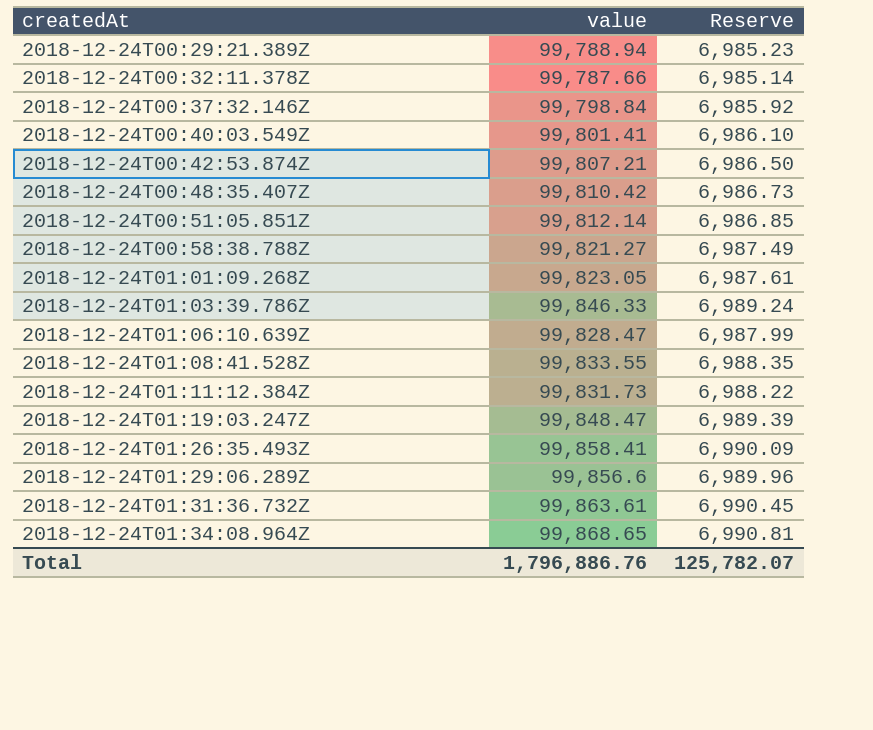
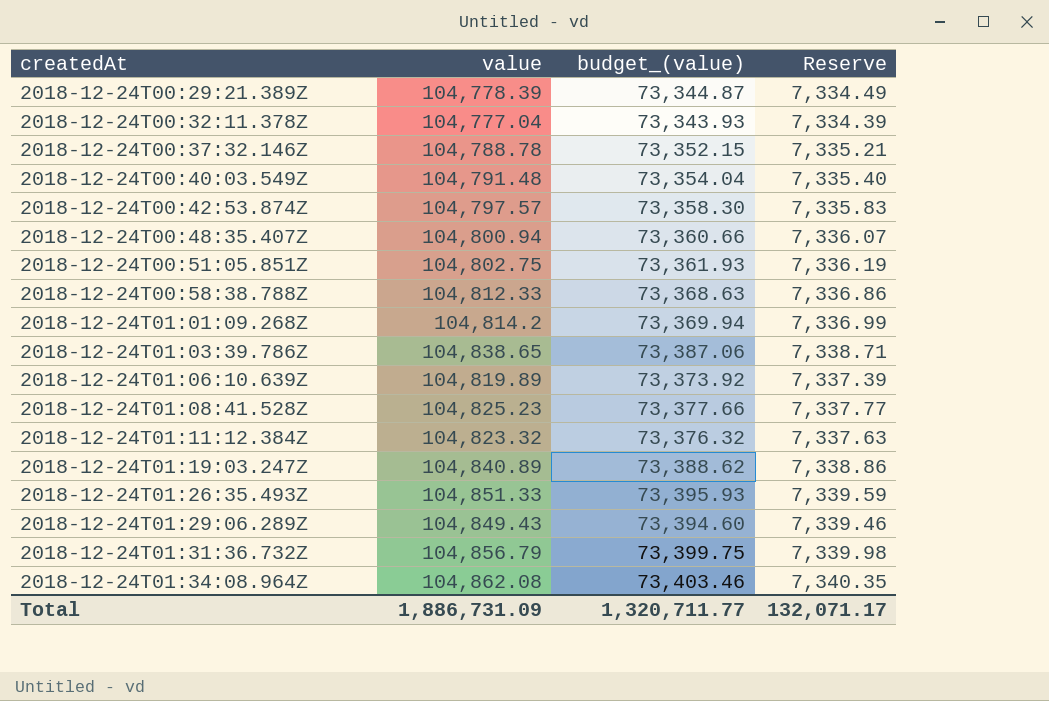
column budget_(value) | formula: none -> [value] * 0.7
2018-12-24T00:29:21.389Z | value: 99,788.94 -> 104,778.39
2018-12-24T00:29:21.389Z | Reserve: 6,985.23 -> 7,334.49
2018-12-24T00:32:11.378Z | value: 99,787.66 -> 104,777.04
2018-12-24T00:32:11.378Z | Reserve: 6,985.14 -> 7,334.39
2018-12-24T00:37:32.146Z | value: 99,798.84 -> 104,788.78
2018-12-24T00:37:32.146Z | Reserve: 6,985.92 -> 7,335.21
2018-12-24T00:40:03.549Z | value: 99,801.41 -> 104,791.48
2018-12-24T00:40:03.549Z | Reserve: 6,986.10 -> 7,335.40
2018-12-24T00:42:53.874Z | value: 99,807.21 -> 104,797.57
2018-12-24T00:42:53.874Z | Reserve: 6,986.50 -> 7,335.83
2018-12-24T00:48:35.407Z | value: 99,810.42 -> 104,800.94
2018-12-24T00:48:35.407Z | Reserve: 6,986.73 -> 7,336.07
2018-12-24T00:51:05.851Z | value: 99,812.14 -> 104,802.75
2018-12-24T00:51:05.851Z | Reserve: 6,986.85 -> 7,336.19
2018-12-24T00:58:38.788Z | value: 99,821.27 -> 104,812.33
2018-12-24T00:58:38.788Z | Reserve: 6,987.49 -> 7,336.86
2018-12-24T01:01:09.268Z | value: 99,823.05 -> 104,814.2
2018-12-24T01:01:09.268Z | Reserve: 6,987.61 -> 7,336.99
2018-12-24T01:03:39.786Z | value: 99,846.33 -> 104,838.65
2018-12-24T01:03:39.786Z | Reserve: 6,989.24 -> 7,338.71
2018-12-24T01:06:10.639Z | value: 99,828.47 -> 104,819.89
2018-12-24T01:06:10.639Z | Reserve: 6,987.99 -> 7,337.39
2018-12-24T01:08:41.528Z | value: 99,833.55 -> 104,825.23
2018-12-24T01:08:41.528Z | Reserve: 6,988.35 -> 7,337.77
2018-12-24T01:11:12.384Z | value: 99,831.73 -> 104,823.32
2018-12-24T01:11:12.384Z | Reserve: 6,988.22 -> 7,337.63
2018-12-24T01:19:03.247Z | value: 99,848.47 -> 104,840.89
2018-12-24T01:19:03.247Z | Reserve: 6,989.39 -> 7,338.86
2018-12-24T01:26:35.493Z | value: 99,858.41 -> 104,851.33
2018-12-24T01:26:35.493Z | Reserve: 6,990.09 -> 7,339.59
2018-12-24T01:29:06.289Z | value: 99,856.6 -> 104,849.43
2018-12-24T01:29:06.289Z | Reserve: 6,989.96 -> 7,339.46
2018-12-24T01:31:36.732Z | value: 99,863.61 -> 104,856.79
2018-12-24T01:31:36.732Z | Reserve: 6,990.45 -> 7,339.98
2018-12-24T01:34:08.964Z | value: 99,868.65 -> 104,862.08
2018-12-24T01:34:08.964Z | Reserve: 6,990.81 -> 7,340.35
Total | value: 1,796,886.76 -> 1,886,731.09
Total | Reserve: 125,782.07 -> 132,071.17

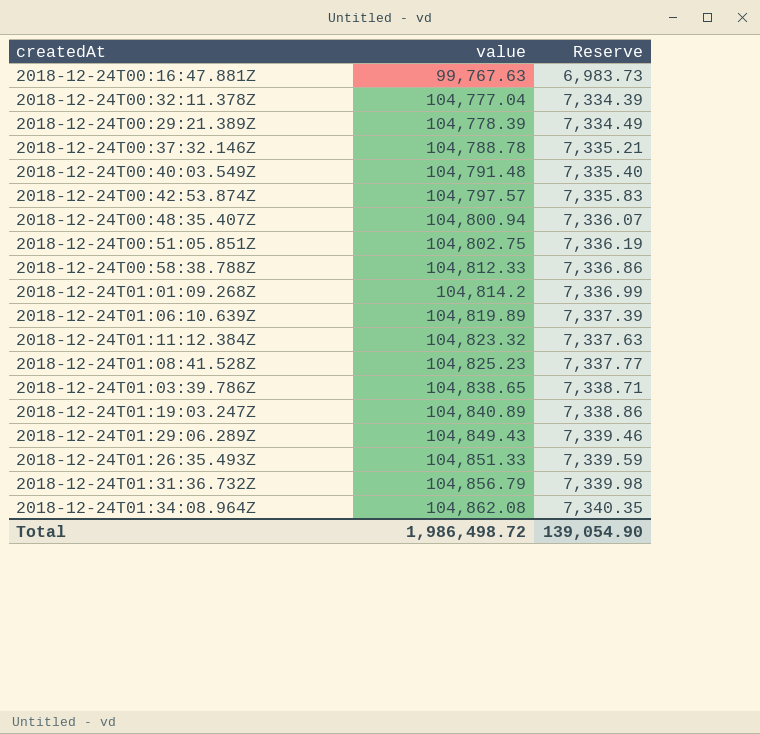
row order: createdAt ascending -> value ascending
column budget_(value) | formula: [value] * 0.7 -> none
row 2018-12-24T00:16:47.881Z: none -> 99,767.63 | 6,983.73
Total | value: 1,886,731.09 -> 1,986,498.72
Total | Reserve: 132,071.17 -> 139,054.90

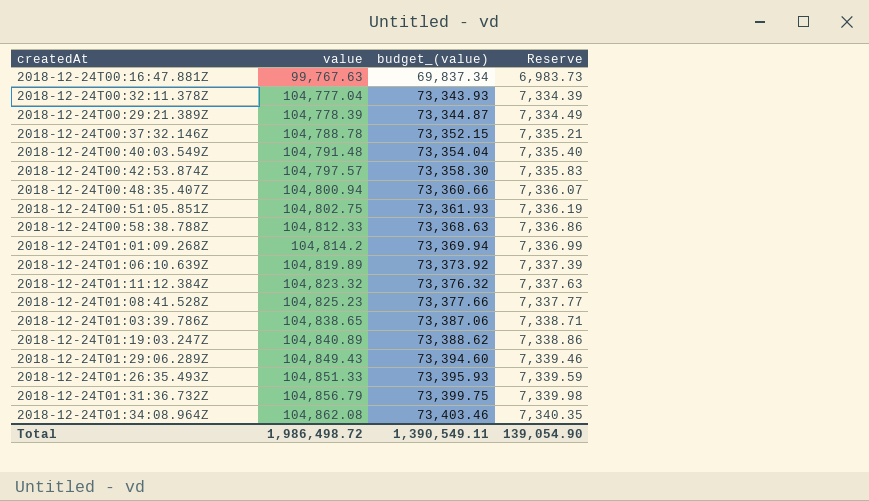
column budget_(value) | formula: none -> [value] * 0.7

